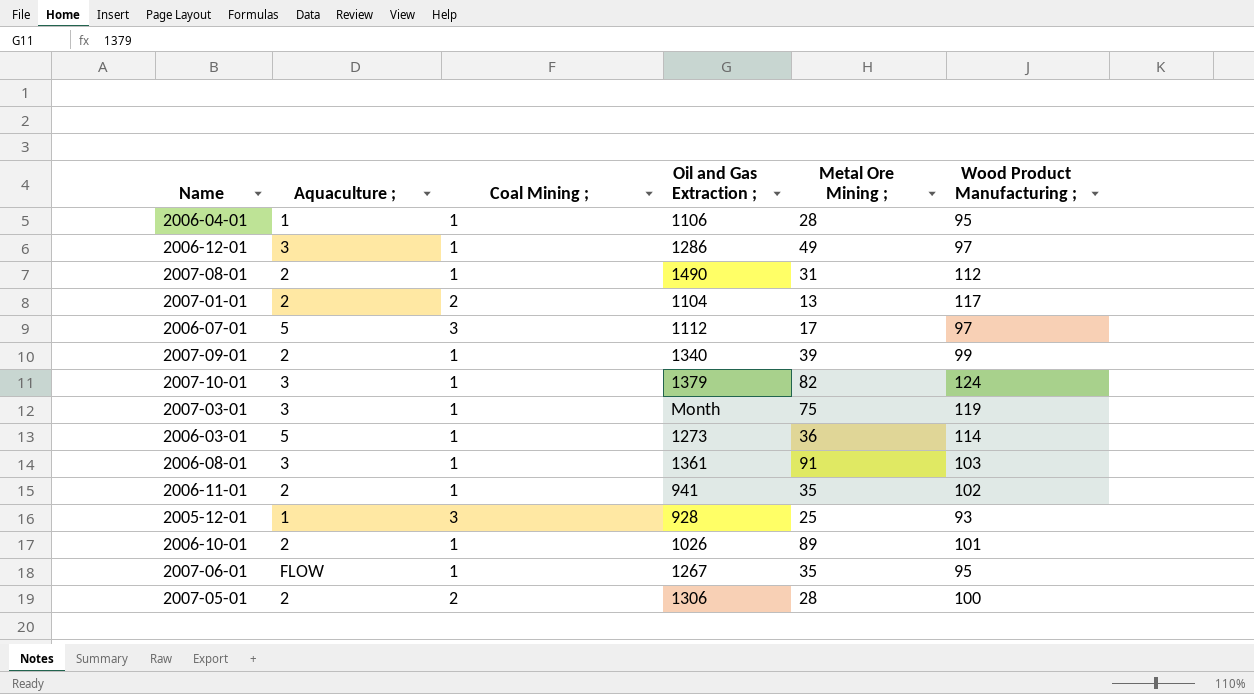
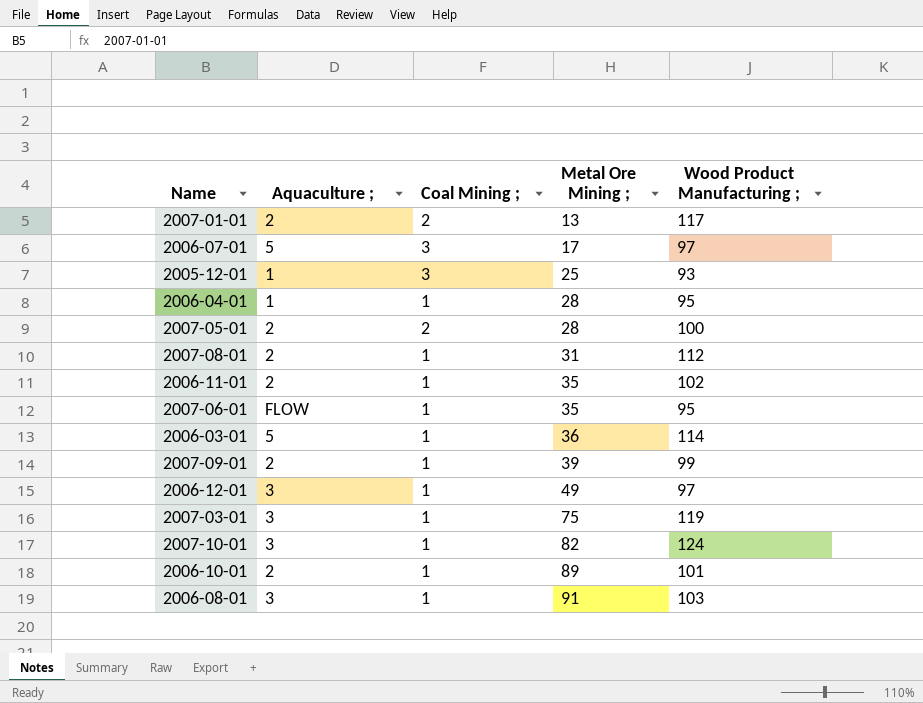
row order: none -> Metal Ore Mining ; ascending
column Oil and Gas Extraction ; | position: 4 -> none

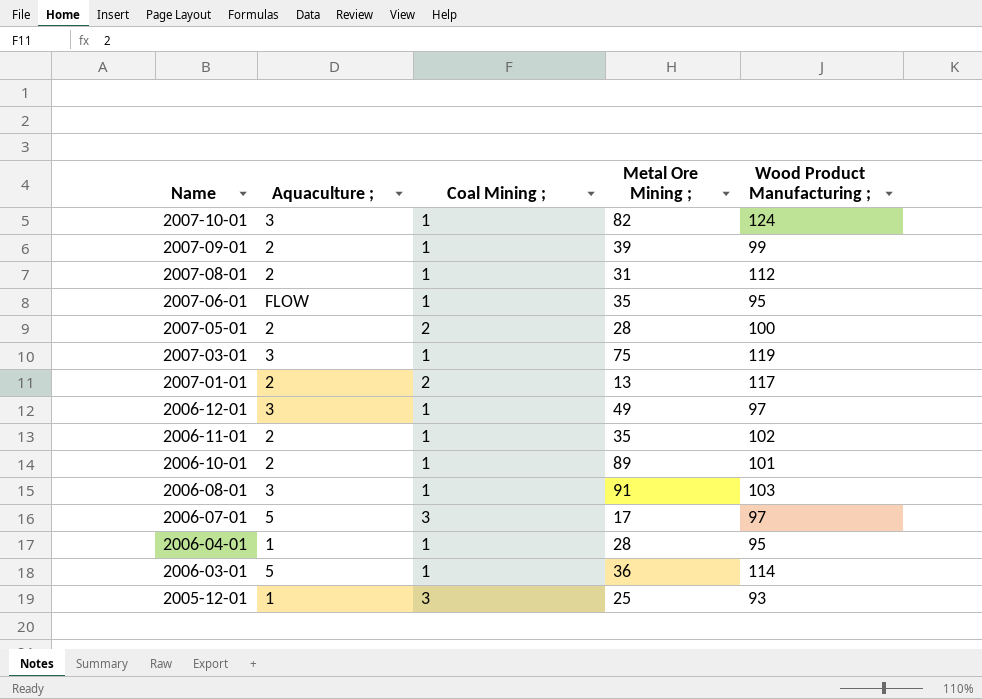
row order: Metal Ore Mining ; ascending -> Name descending

